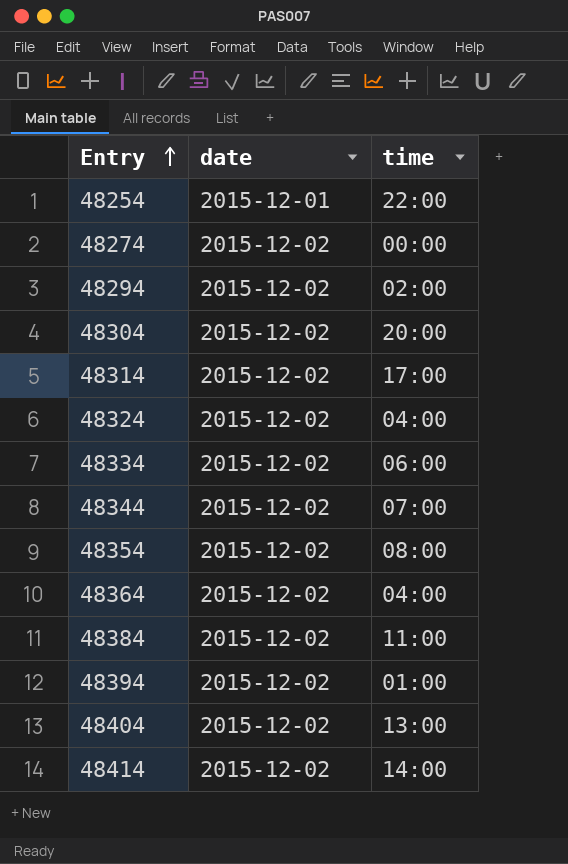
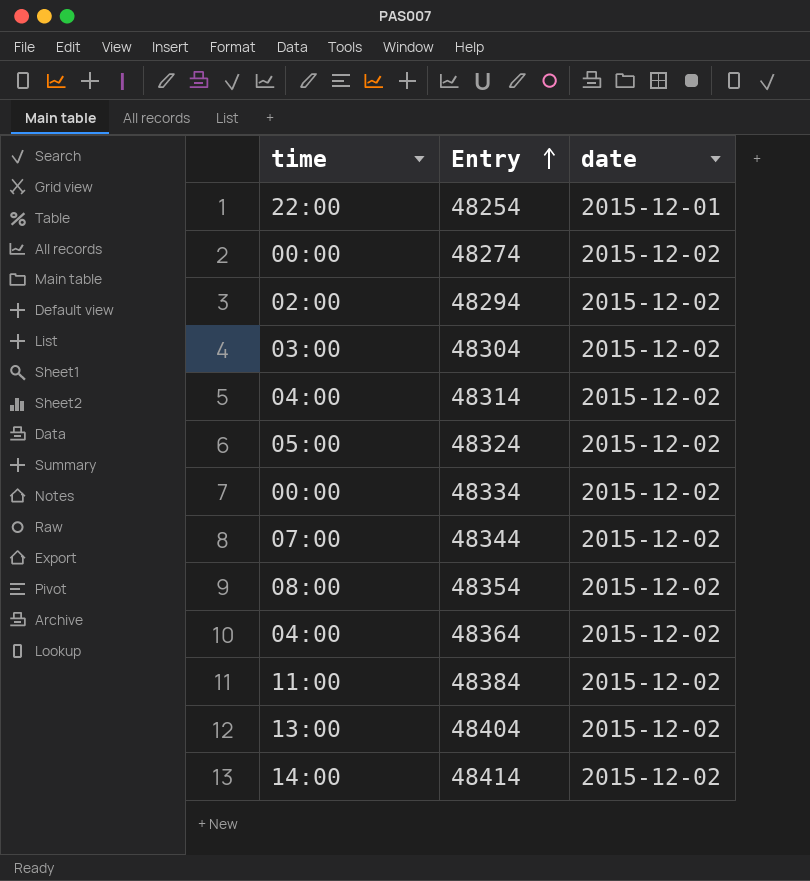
column time | position: 3 -> 1
row 48394: 2015-12-02 | 01:00 -> none
48304 | time: 20:00 -> 03:00
48314 | time: 17:00 -> 04:00
48324 | time: 04:00 -> 05:00
48334 | time: 06:00 -> 00:00

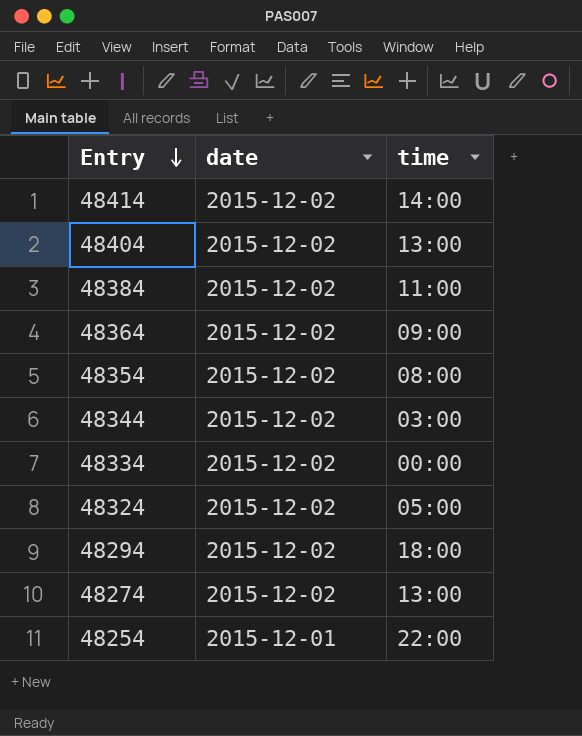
row order: Entry ascending -> Entry descending
column time | position: 1 -> 3
row 48304: 03:00 | 2015-12-02 -> none
row 48314: 04:00 | 2015-12-02 -> none
48364 | time: 04:00 -> 09:00
48344 | time: 07:00 -> 03:00
48294 | time: 02:00 -> 18:00
48274 | time: 00:00 -> 13:00

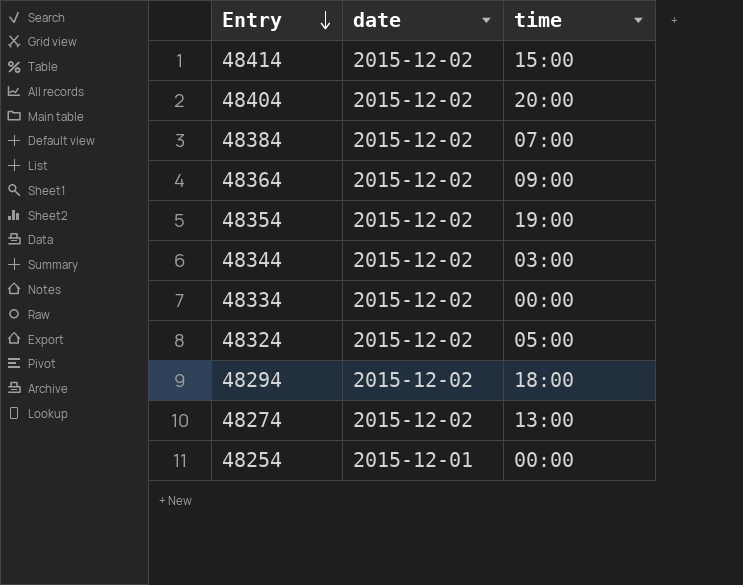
48414 | time: 14:00 -> 15:00
48404 | time: 13:00 -> 20:00
48384 | time: 11:00 -> 07:00
48354 | time: 08:00 -> 19:00
48254 | time: 22:00 -> 00:00

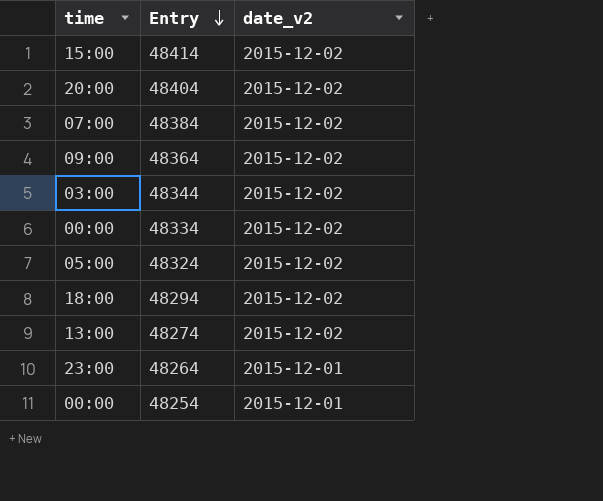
column time | position: 3 -> 1
column name: date -> date_v2
row 48354: 2015-12-02 | 19:00 -> none
row 48264: none -> 23:00 | 2015-12-01

